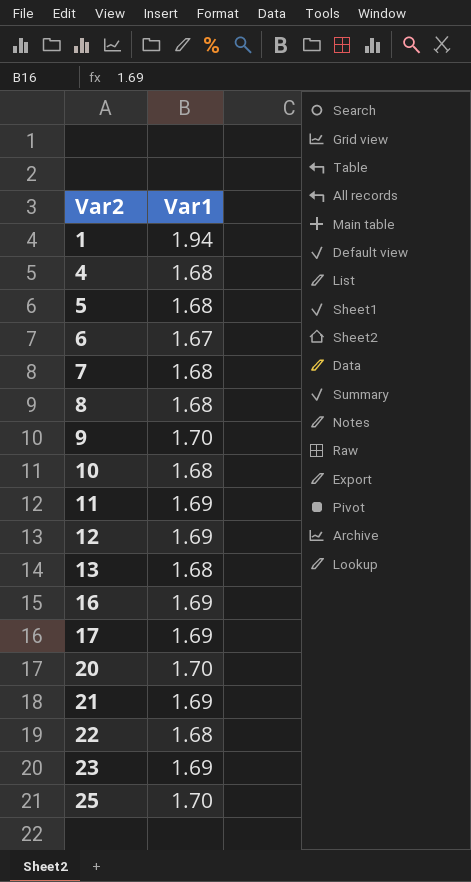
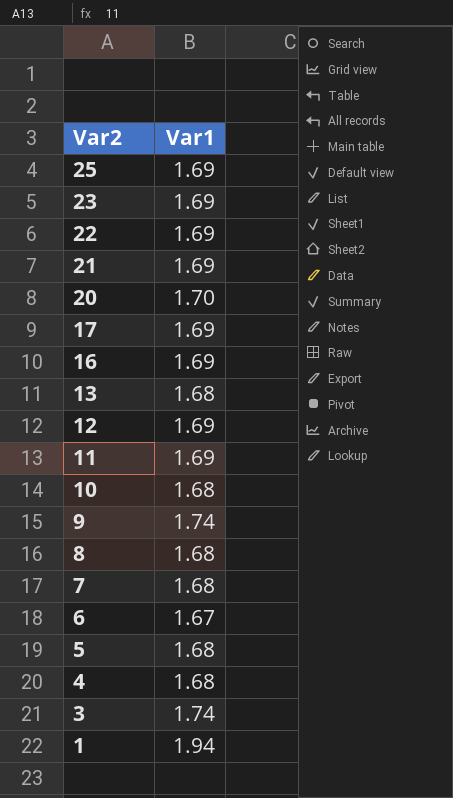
row order: Var2 ascending -> Var2 descending
25 | Var1: 1.70 -> 1.69
22 | Var1: 1.68 -> 1.69
9 | Var1: 1.70 -> 1.74
row 3: none -> 1.74

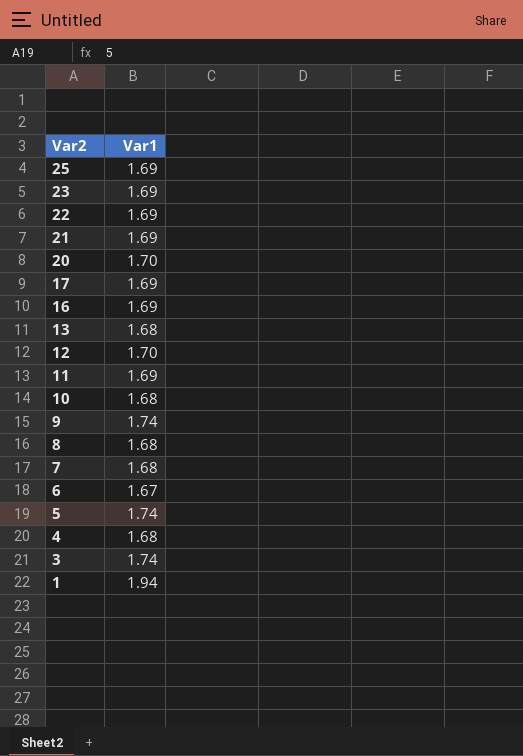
12 | Var1: 1.69 -> 1.70
5 | Var1: 1.68 -> 1.74

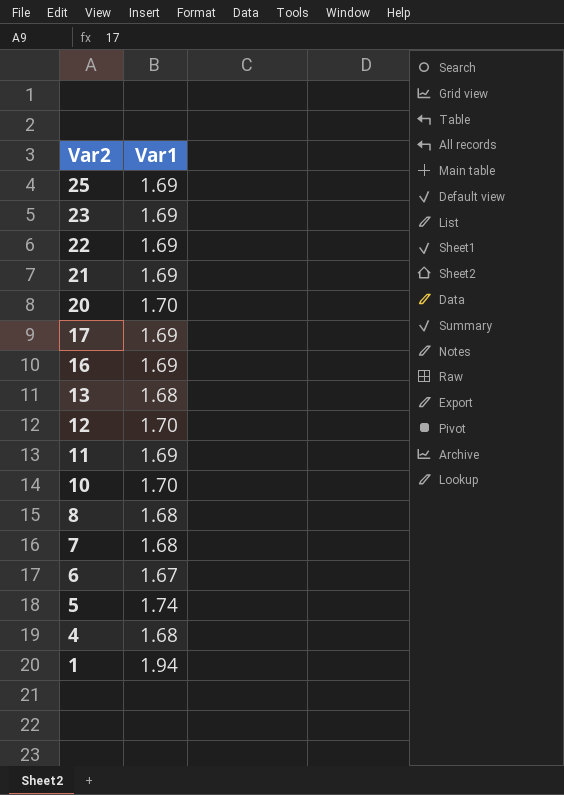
row 9: 1.74 -> none
row 3: 1.74 -> none
10 | Var1: 1.68 -> 1.70

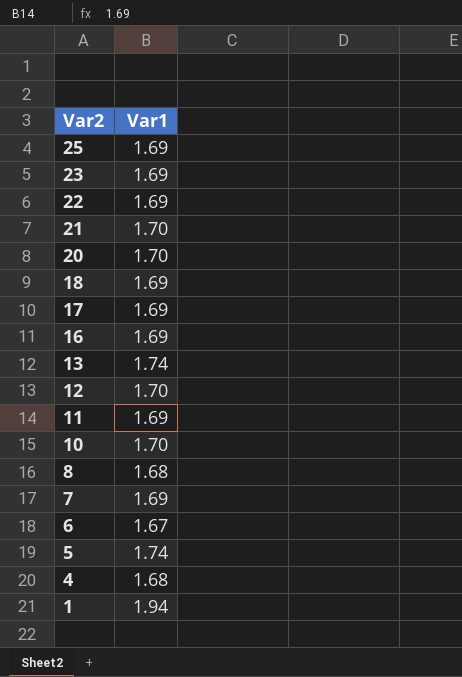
21 | Var1: 1.69 -> 1.70
row 18: none -> 1.69
13 | Var1: 1.68 -> 1.74
7 | Var1: 1.68 -> 1.69

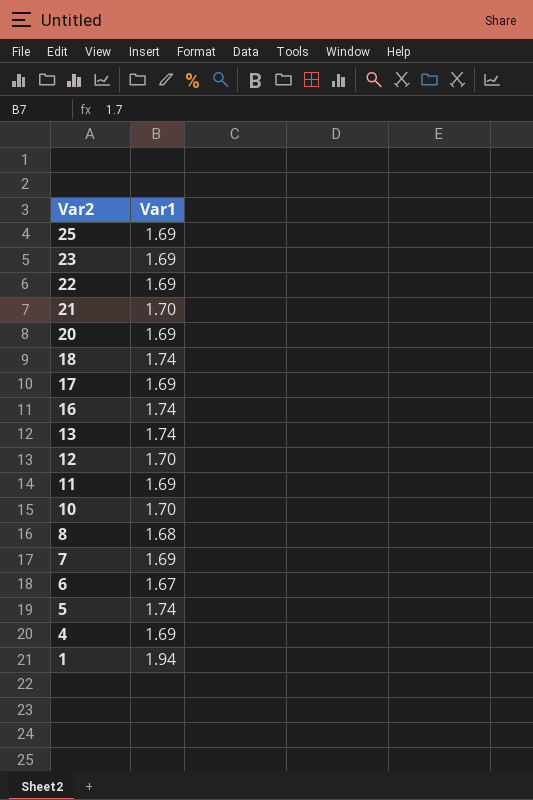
20 | Var1: 1.70 -> 1.69
18 | Var1: 1.69 -> 1.74
16 | Var1: 1.69 -> 1.74
4 | Var1: 1.68 -> 1.69

